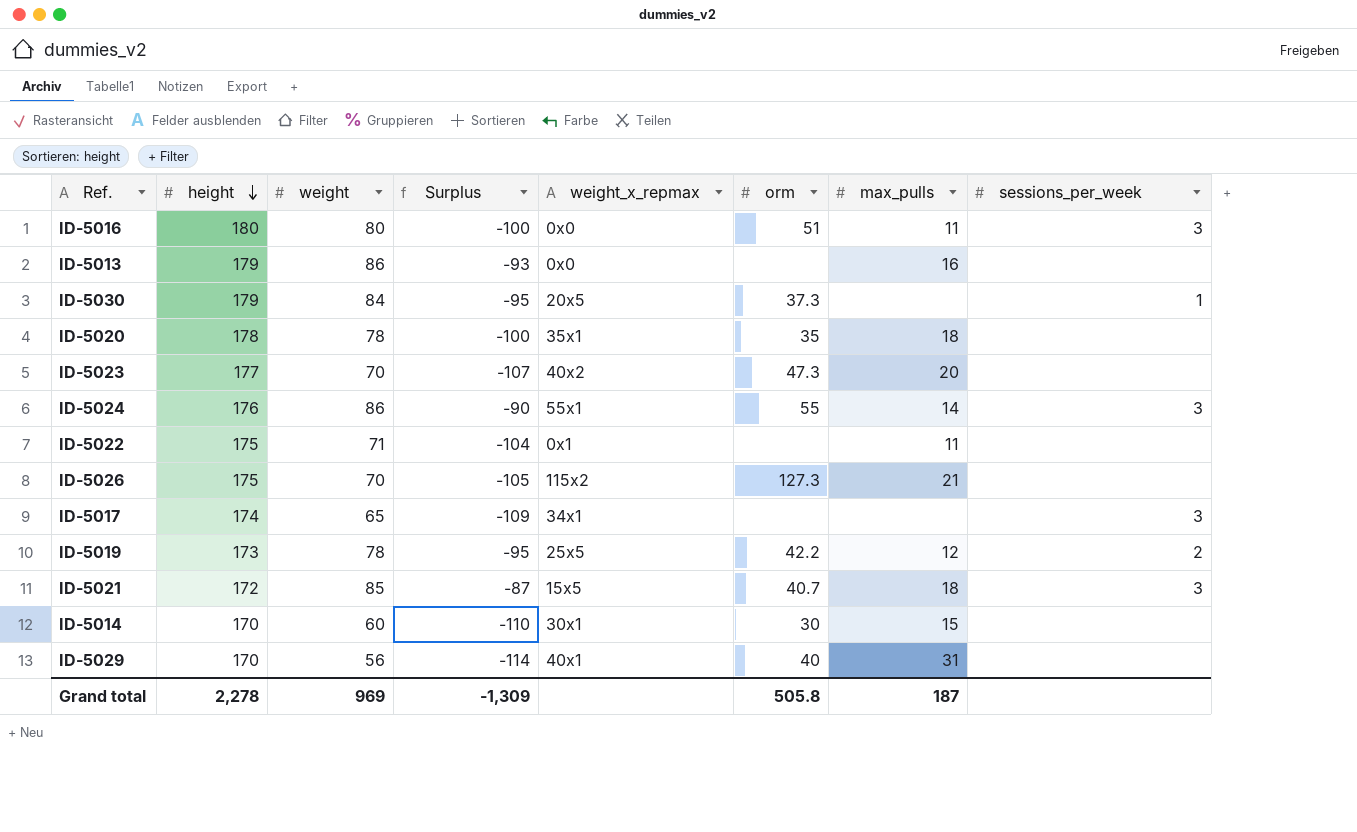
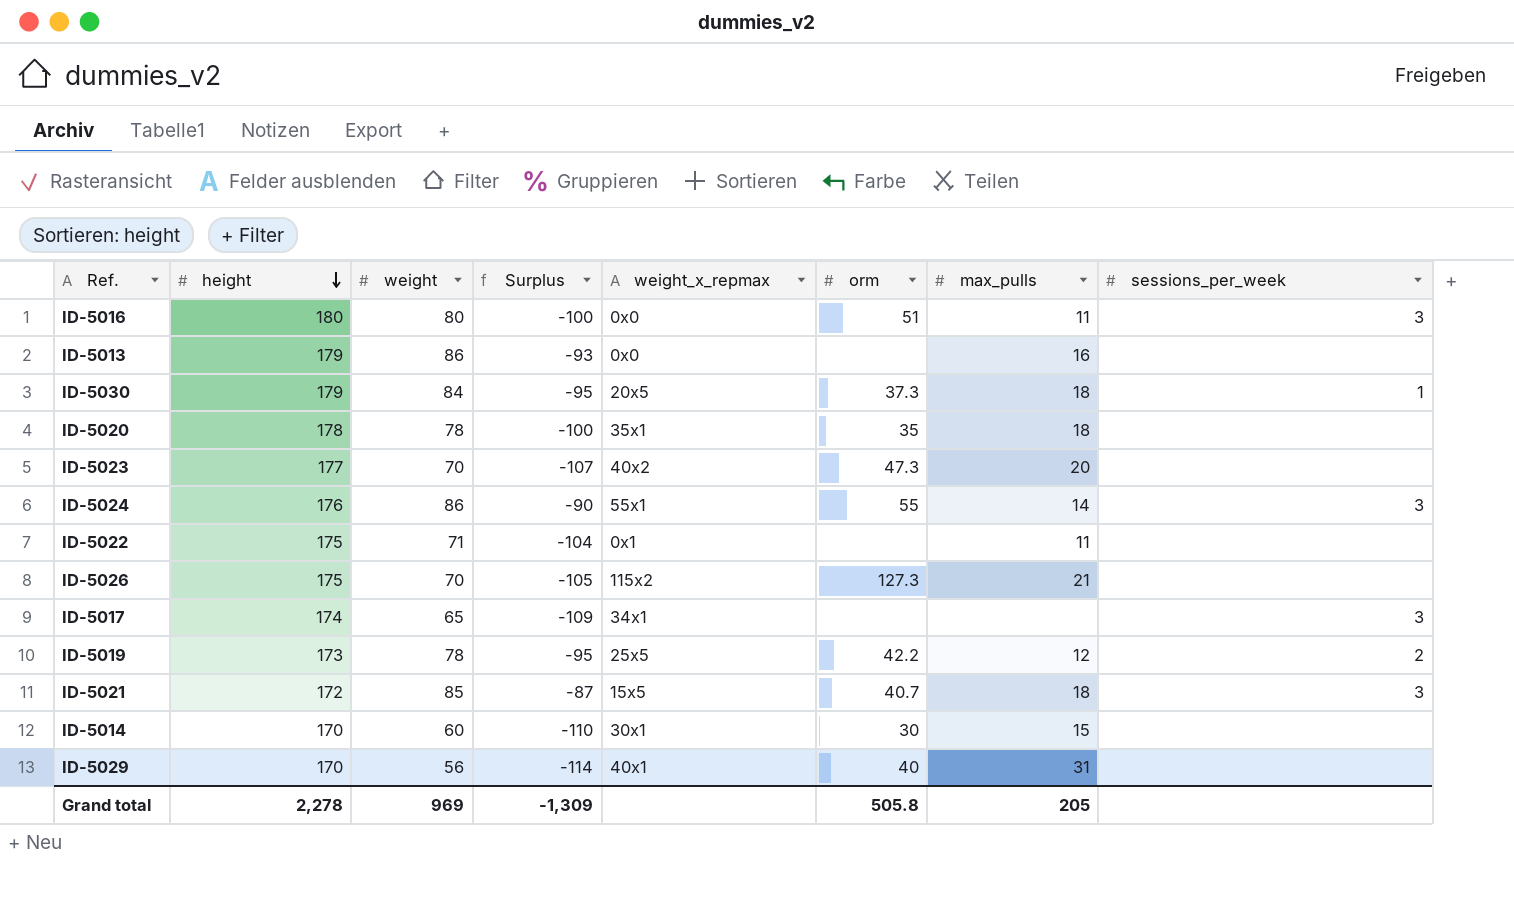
ID-5030 | max_pulls: none -> 18
Grand total | max_pulls: 187 -> 205

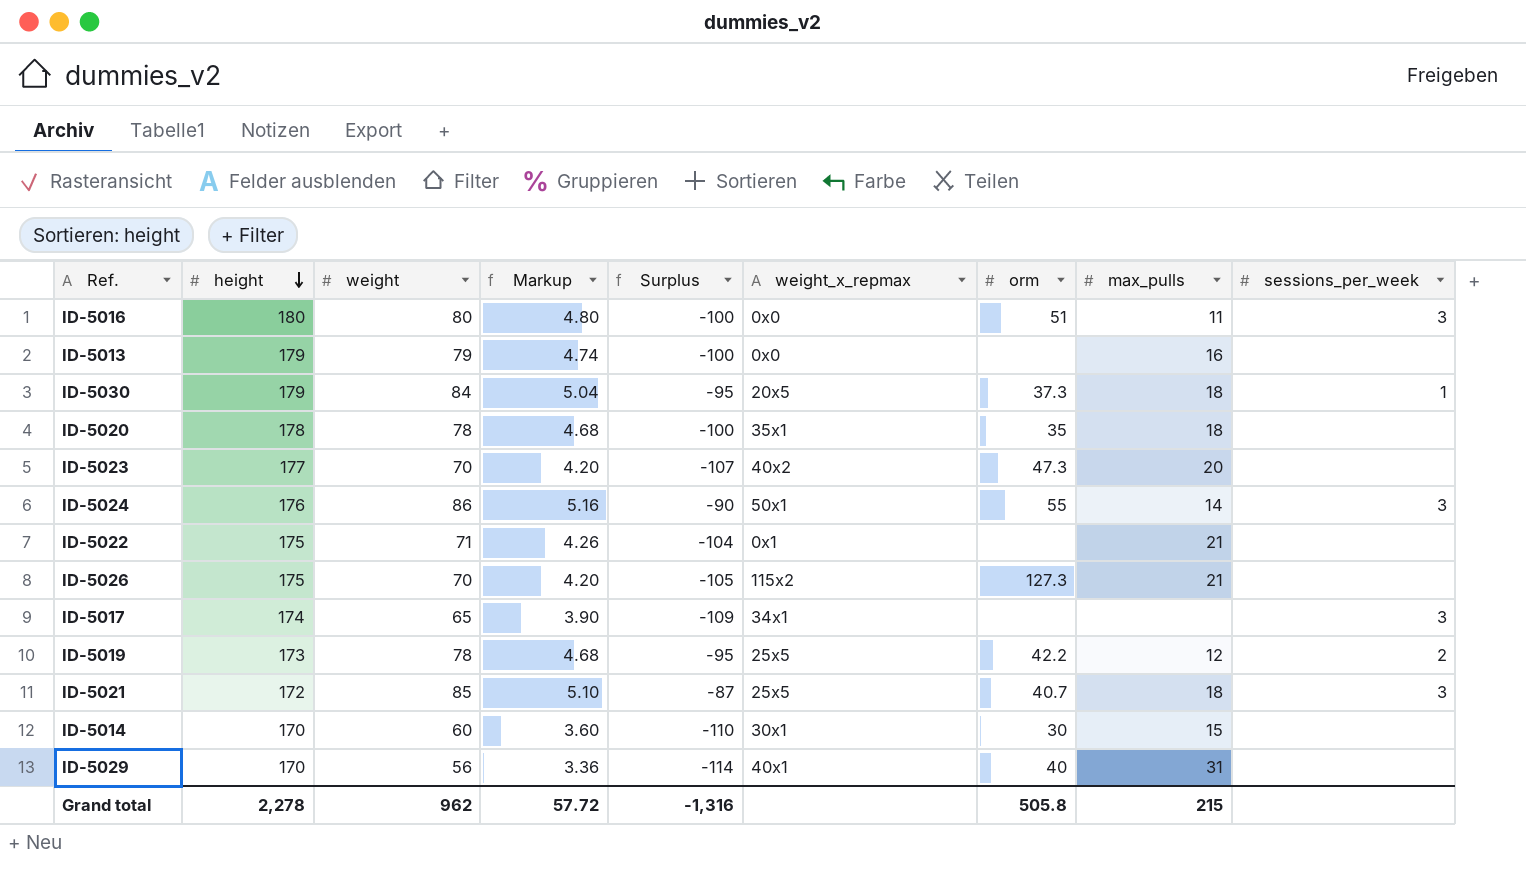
column Markup | formula: none -> [weight] * 0.06
ID-5013 | weight: 86 -> 79
ID-5013 | Surplus: -93 -> -100
ID-5024 | weight_x_repmax: 55x1 -> 50x1
ID-5022 | max_pulls: 11 -> 21
ID-5021 | weight_x_repmax: 15x5 -> 25x5
Grand total | weight: 969 -> 962
Grand total | Surplus: -1,309 -> -1,316
Grand total | max_pulls: 205 -> 215

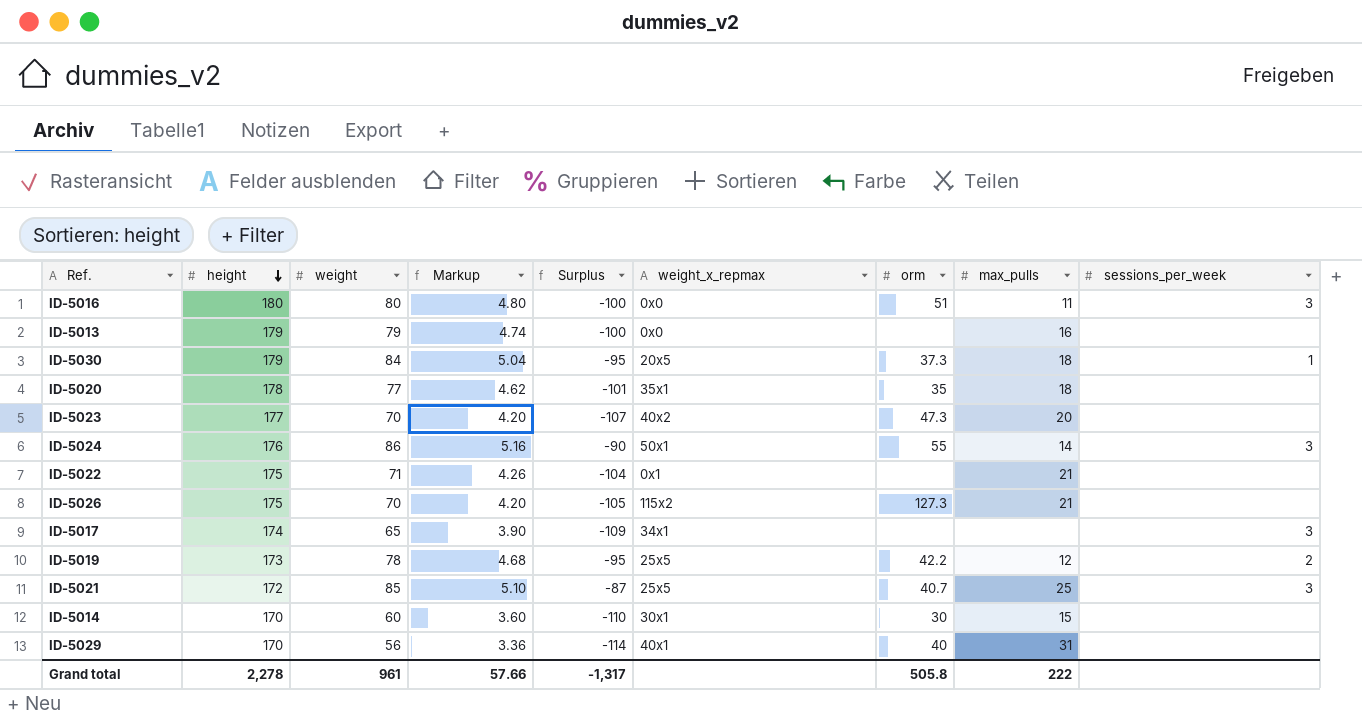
ID-5020 | weight: 78 -> 77
ID-5020 | Markup: 4.68 -> 4.62
ID-5020 | Surplus: -100 -> -101
ID-5021 | max_pulls: 18 -> 25
Grand total | weight: 962 -> 961
Grand total | Markup: 57.72 -> 57.66
Grand total | Surplus: -1,316 -> -1,317
Grand total | max_pulls: 215 -> 222

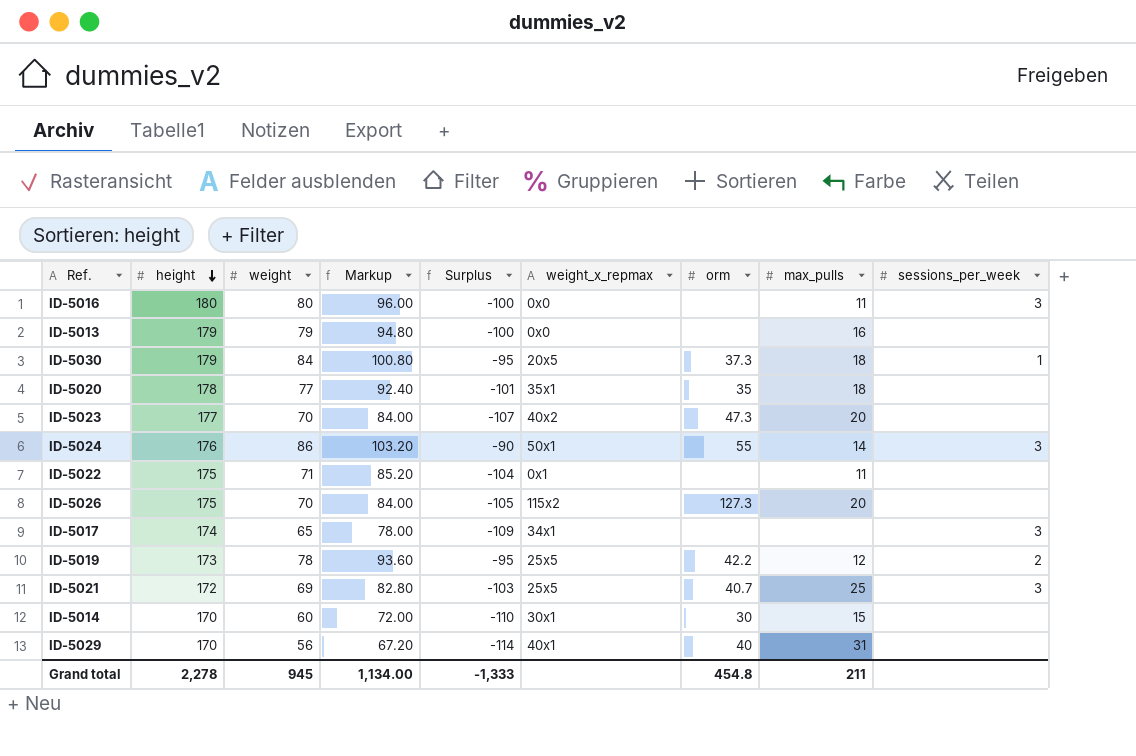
column Markup | formula: [weight] * 0.06 -> [weight] * 1.2
ID-5016 | orm: 51 -> none
ID-5022 | max_pulls: 21 -> 11
ID-5026 | max_pulls: 21 -> 20
ID-5021 | weight: 85 -> 69
ID-5021 | Surplus: -87 -> -103
Grand total | weight: 961 -> 945
Grand total | Markup: 57.66 -> 1,134.00
Grand total | Surplus: -1,317 -> -1,333
Grand total | orm: 505.8 -> 454.8
Grand total | max_pulls: 222 -> 211

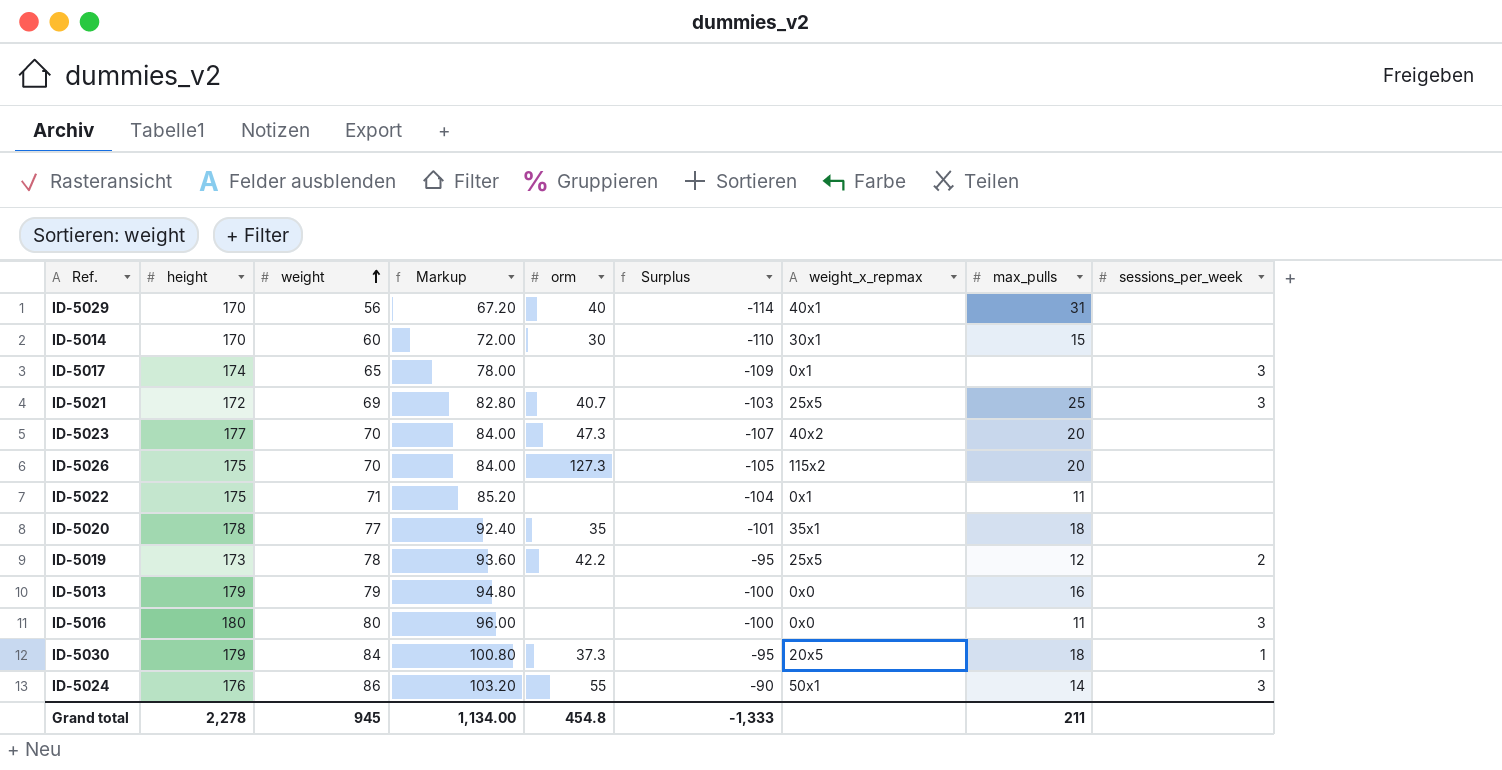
row order: height descending -> weight ascending
column orm | position: 7 -> 5
ID-5017 | weight_x_repmax: 34x1 -> 0x1

